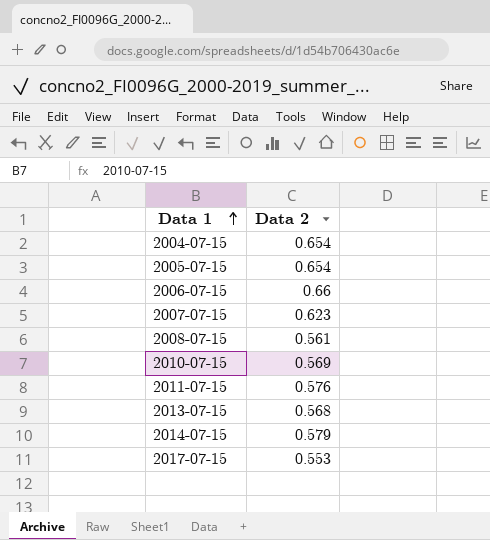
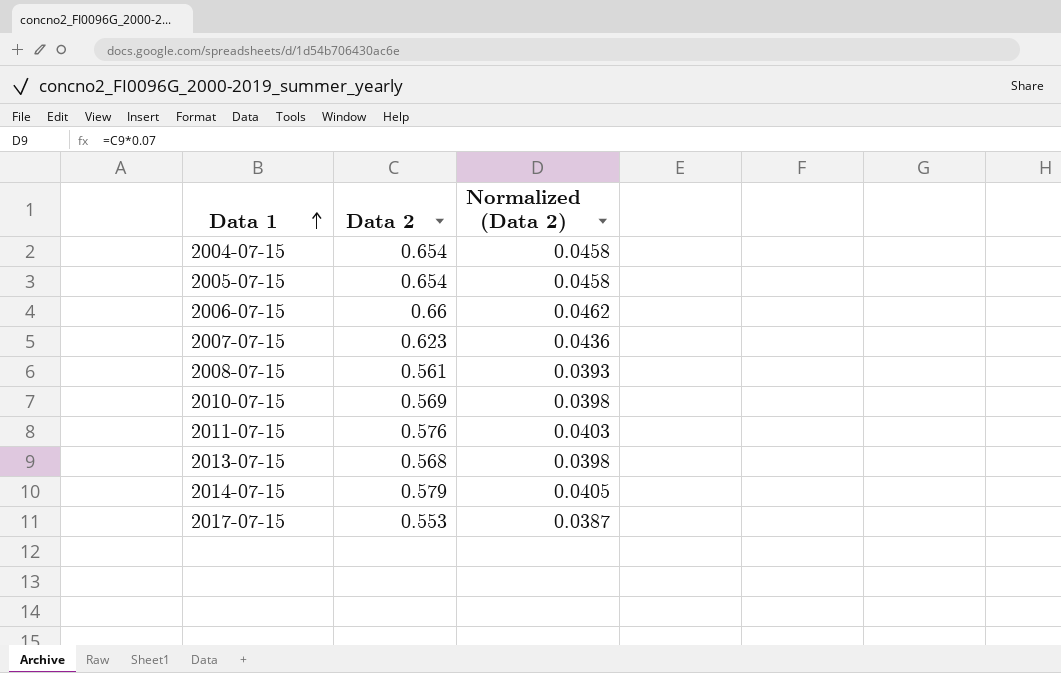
column Normalized (Data 2) | formula: none -> [Data 2] * 0.07

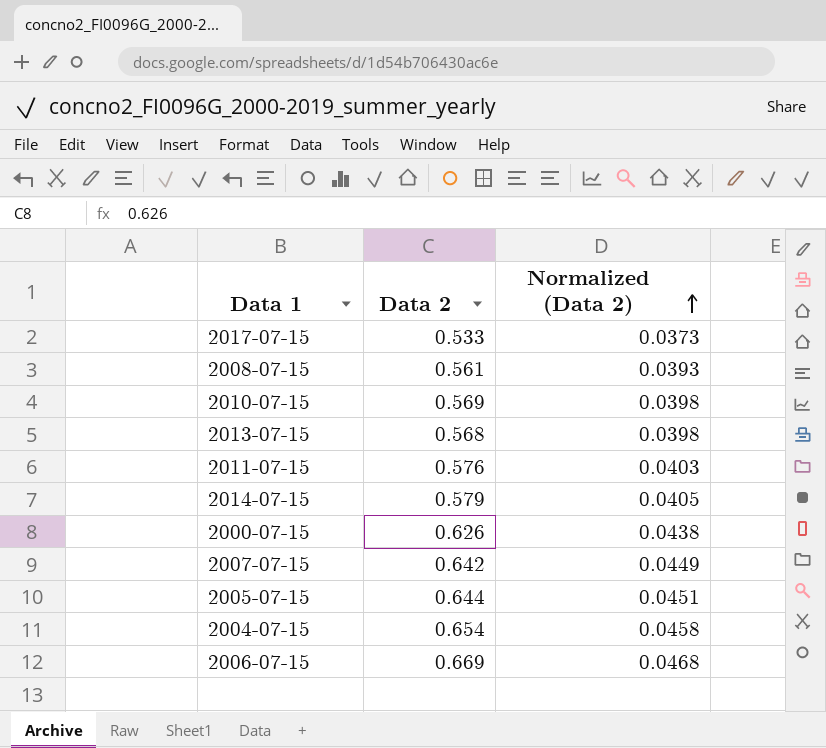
row order: Data 1 ascending -> Normalized (Data 2) ascending
2017-07-15 | Data 2: 0.553 -> 0.533
2017-07-15 | Normalized (Data 2): 0.0387 -> 0.0373
row 2000-07-15: none -> 0.626 | 0.0438
2007-07-15 | Data 2: 0.623 -> 0.642
2007-07-15 | Normalized (Data 2): 0.0436 -> 0.0449
2005-07-15 | Data 2: 0.654 -> 0.644
2005-07-15 | Normalized (Data 2): 0.0458 -> 0.0451
2006-07-15 | Data 2: 0.66 -> 0.669
2006-07-15 | Normalized (Data 2): 0.0462 -> 0.0468

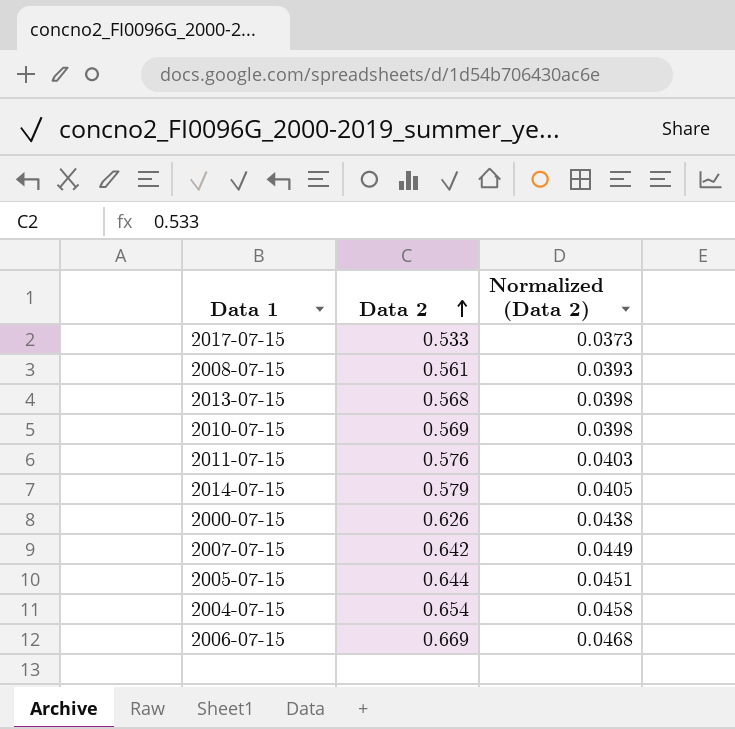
row order: Normalized (Data 2) ascending -> Data 2 ascending

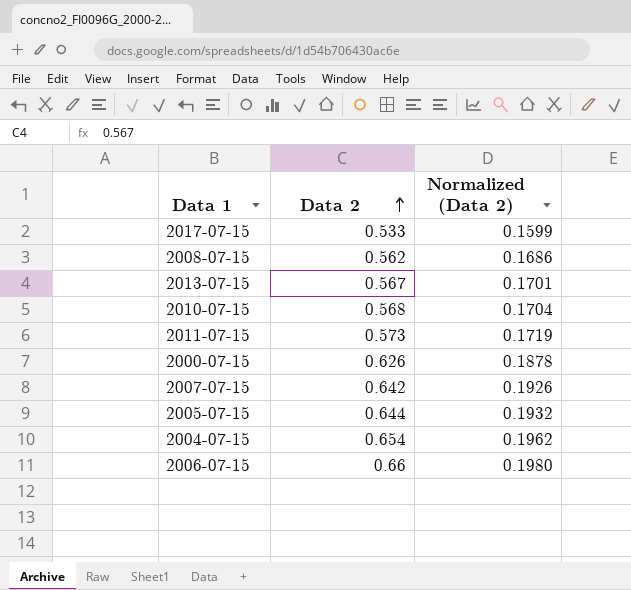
column Normalized (Data 2) | formula: [Data 2] * 0.07 -> [Data 2] * 0.3
row 2014-07-15: 0.579 | 0.0405 -> none
2008-07-15 | Data 2: 0.561 -> 0.562
2013-07-15 | Data 2: 0.568 -> 0.567
2010-07-15 | Data 2: 0.569 -> 0.568
2011-07-15 | Data 2: 0.576 -> 0.573
2006-07-15 | Data 2: 0.669 -> 0.66

